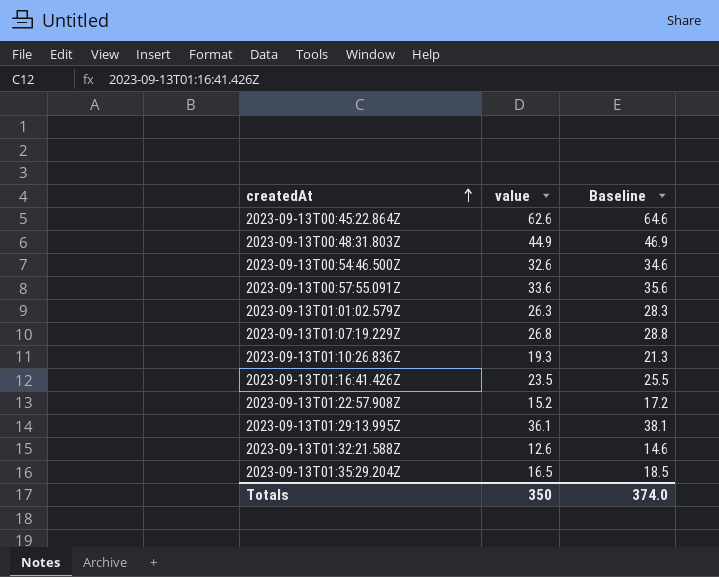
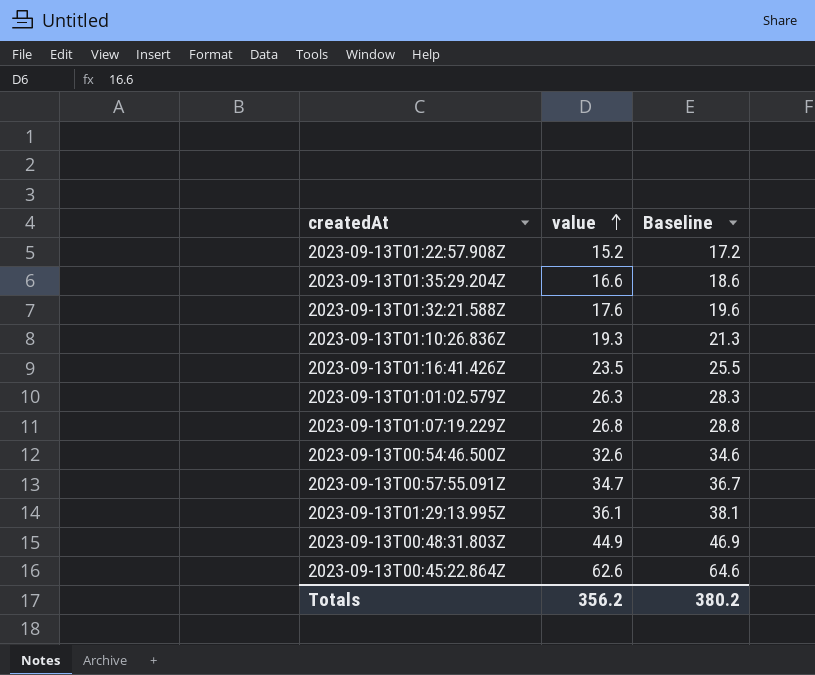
row order: createdAt ascending -> value ascending
2023-09-13T01:35:29.204Z | value: 16.5 -> 16.6
2023-09-13T01:35:29.204Z | Baseline: 18.5 -> 18.6
2023-09-13T01:32:21.588Z | value: 12.6 -> 17.6
2023-09-13T01:32:21.588Z | Baseline: 14.6 -> 19.6
2023-09-13T00:57:55.091Z | value: 33.6 -> 34.7
2023-09-13T00:57:55.091Z | Baseline: 35.6 -> 36.7
Totals | value: 350 -> 356.2
Totals | Baseline: 374.0 -> 380.2

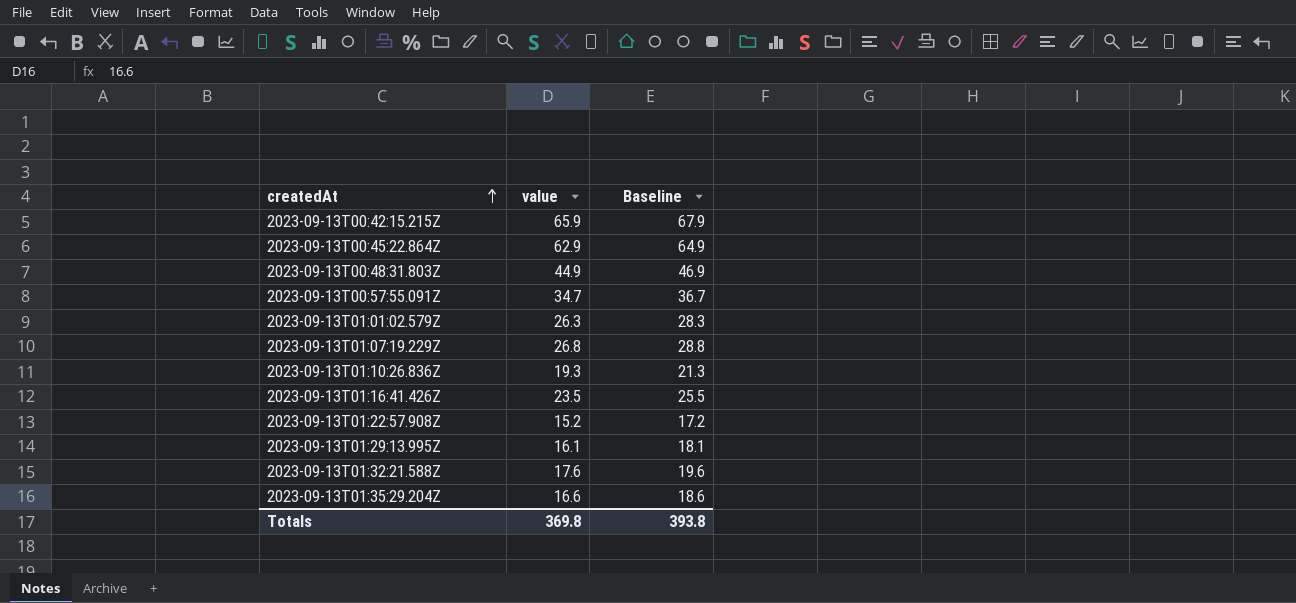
row order: value ascending -> createdAt ascending
row 2023-09-13T00:54:46.500Z: 32.6 | 34.6 -> none
row 2023-09-13T00:42:15.215Z: none -> 65.9 | 67.9
2023-09-13T00:45:22.864Z | value: 62.6 -> 62.9
2023-09-13T00:45:22.864Z | Baseline: 64.6 -> 64.9
2023-09-13T01:29:13.995Z | value: 36.1 -> 16.1
2023-09-13T01:29:13.995Z | Baseline: 38.1 -> 18.1
Totals | value: 356.2 -> 369.8
Totals | Baseline: 380.2 -> 393.8

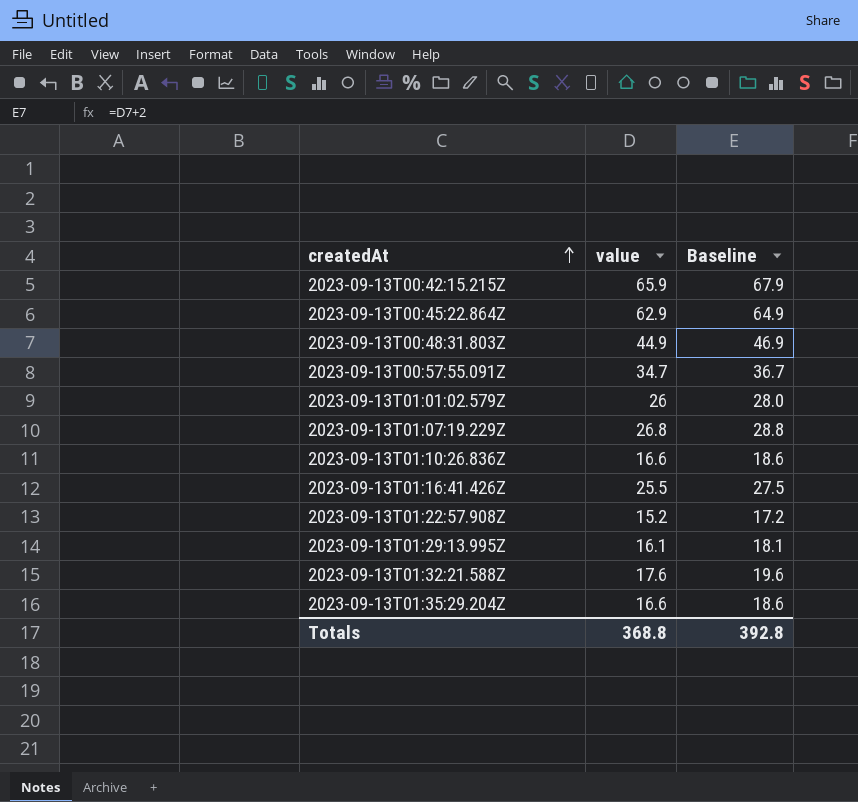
2023-09-13T01:01:02.579Z | value: 26.3 -> 26
2023-09-13T01:01:02.579Z | Baseline: 28.3 -> 28.0
2023-09-13T01:10:26.836Z | value: 19.3 -> 16.6
2023-09-13T01:10:26.836Z | Baseline: 21.3 -> 18.6
2023-09-13T01:16:41.426Z | value: 23.5 -> 25.5
2023-09-13T01:16:41.426Z | Baseline: 25.5 -> 27.5
Totals | value: 369.8 -> 368.8
Totals | Baseline: 393.8 -> 392.8

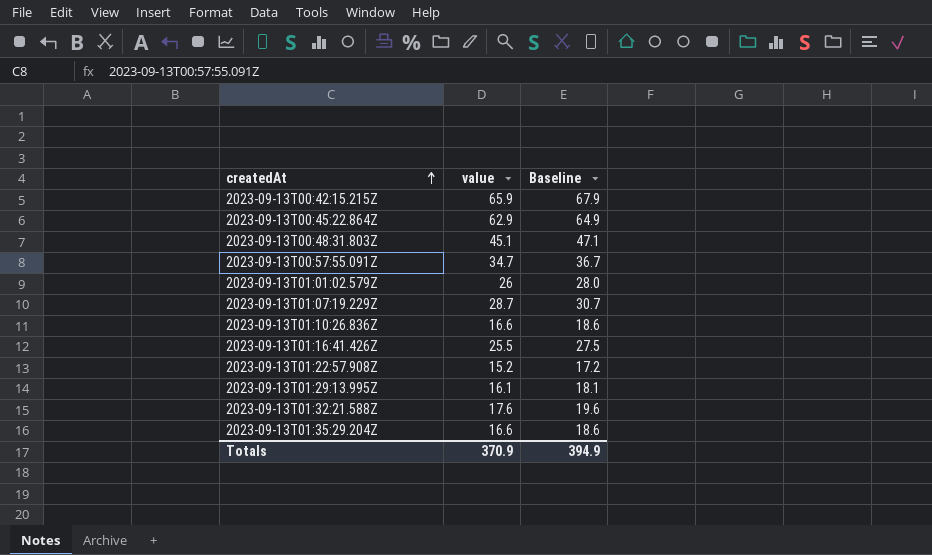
2023-09-13T00:48:31.803Z | value: 44.9 -> 45.1
2023-09-13T00:48:31.803Z | Baseline: 46.9 -> 47.1
2023-09-13T01:07:19.229Z | value: 26.8 -> 28.7
2023-09-13T01:07:19.229Z | Baseline: 28.8 -> 30.7
Totals | value: 368.8 -> 370.9
Totals | Baseline: 392.8 -> 394.9

